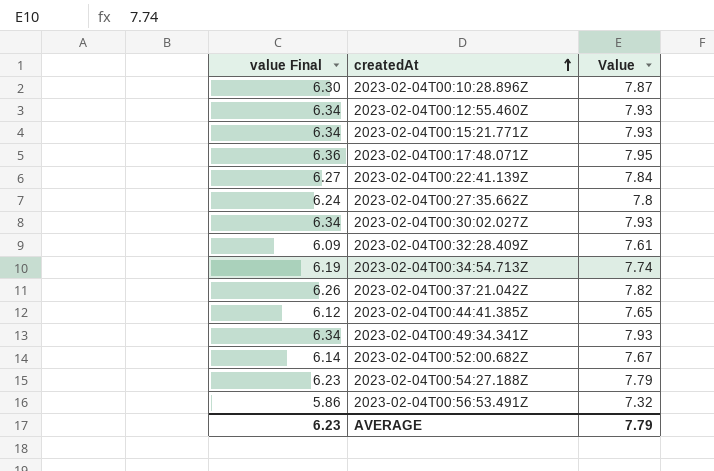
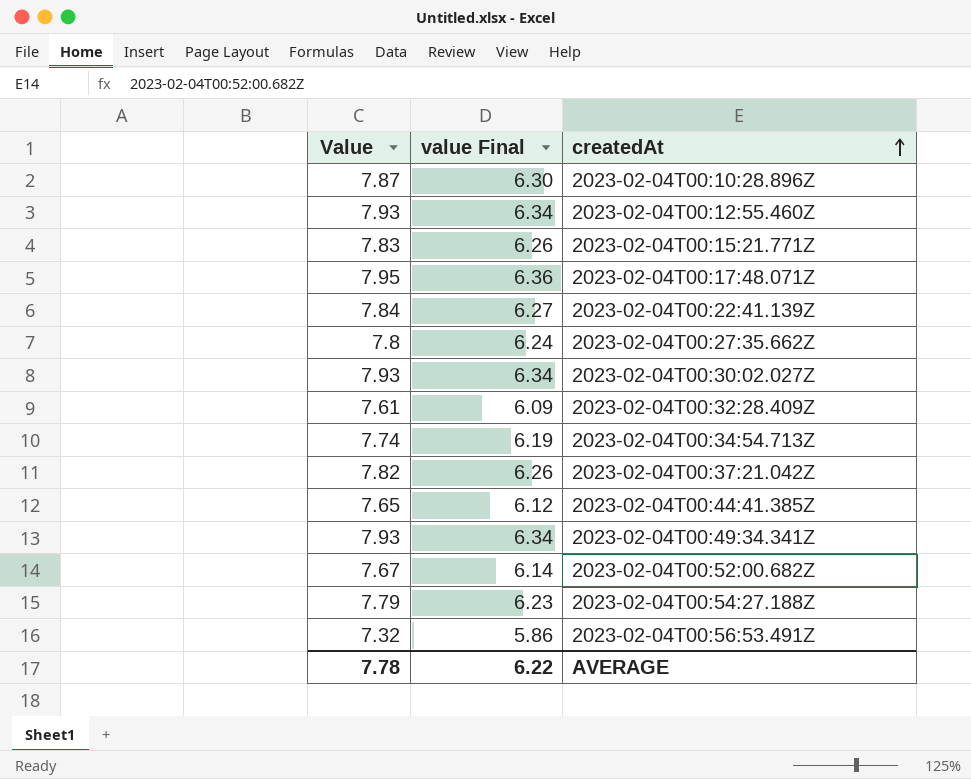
column Value | position: 3 -> 1
2023-02-04T00:15:21.771Z | Value: 7.93 -> 7.83
2023-02-04T00:15:21.771Z | value Final: 6.34 -> 6.26
AVERAGE | Value: 7.79 -> 7.78
AVERAGE | value Final: 6.23 -> 6.22

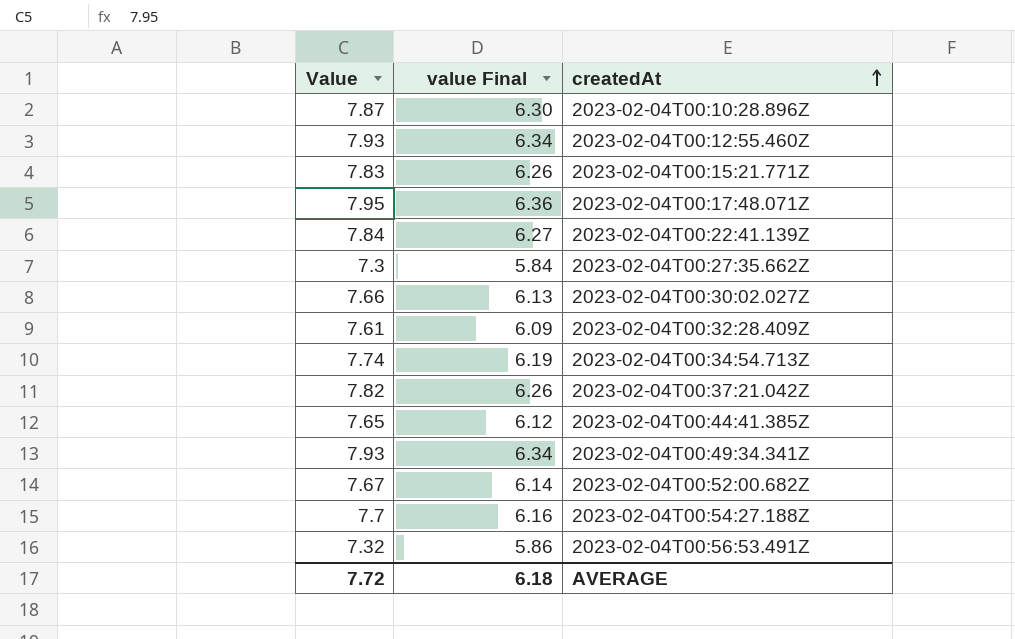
2023-02-04T00:27:35.662Z | Value: 7.8 -> 7.3
2023-02-04T00:27:35.662Z | value Final: 6.24 -> 5.84
2023-02-04T00:30:02.027Z | Value: 7.93 -> 7.66
2023-02-04T00:30:02.027Z | value Final: 6.34 -> 6.13
2023-02-04T00:54:27.188Z | Value: 7.79 -> 7.7
2023-02-04T00:54:27.188Z | value Final: 6.23 -> 6.16
AVERAGE | Value: 7.78 -> 7.72
AVERAGE | value Final: 6.22 -> 6.18

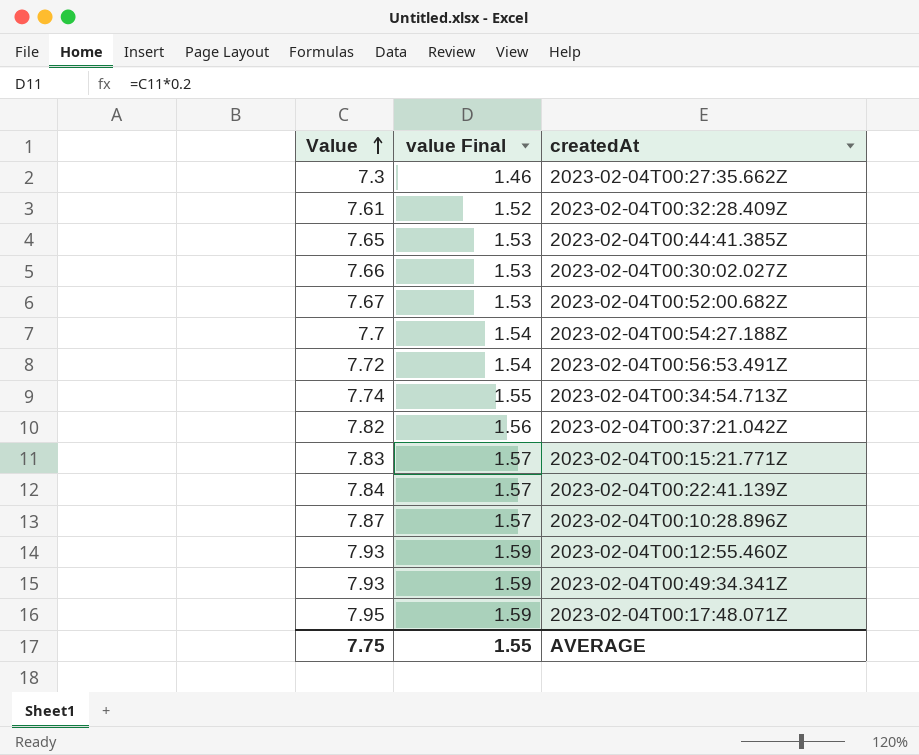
row order: createdAt ascending -> Value ascending
column value Final | formula: [Value] * 0.8 -> [Value] * 0.2
2023-02-04T00:56:53.491Z | Value: 7.32 -> 7.72
AVERAGE | Value: 7.72 -> 7.75
AVERAGE | value Final: 6.18 -> 1.55

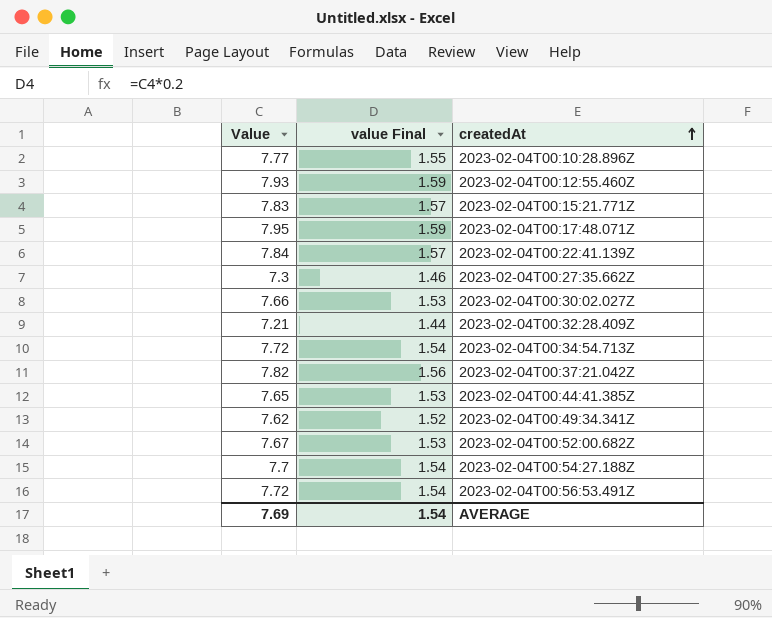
row order: Value ascending -> createdAt ascending
2023-02-04T00:10:28.896Z | Value: 7.87 -> 7.77
2023-02-04T00:10:28.896Z | value Final: 1.57 -> 1.55
2023-02-04T00:32:28.409Z | Value: 7.61 -> 7.21
2023-02-04T00:32:28.409Z | value Final: 1.52 -> 1.44
2023-02-04T00:34:54.713Z | Value: 7.74 -> 7.72
2023-02-04T00:34:54.713Z | value Final: 1.55 -> 1.54
2023-02-04T00:49:34.341Z | Value: 7.93 -> 7.62
2023-02-04T00:49:34.341Z | value Final: 1.59 -> 1.52
AVERAGE | Value: 7.75 -> 7.69
AVERAGE | value Final: 1.55 -> 1.54

